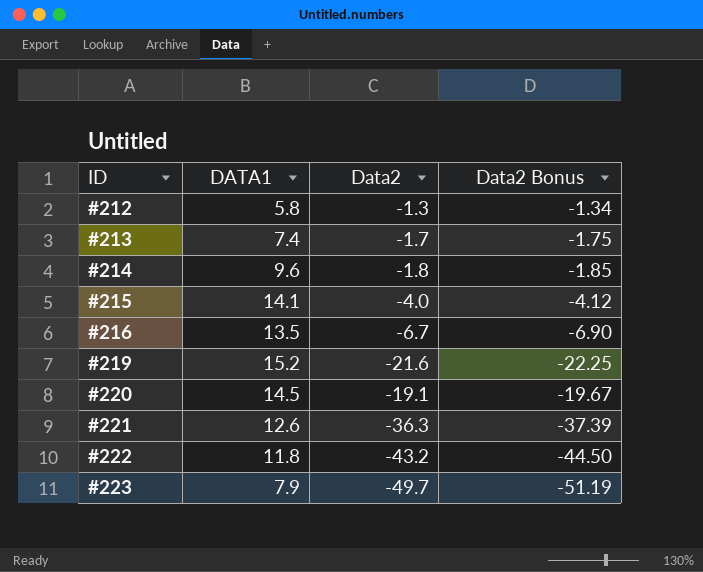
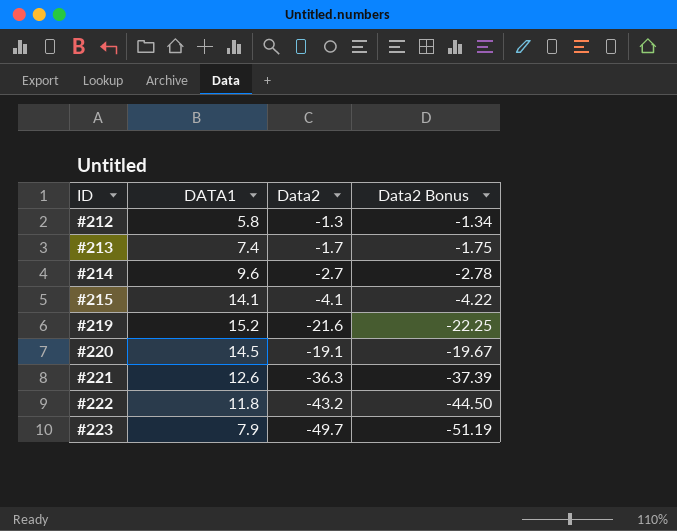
row #216: 13.5 | -6.7 | -6.90 -> none
#214 | Data2: -1.8 -> -2.7
#214 | Data2 Bonus: -1.85 -> -2.78
#215 | Data2: -4.0 -> -4.1
#215 | Data2 Bonus: -4.12 -> -4.22

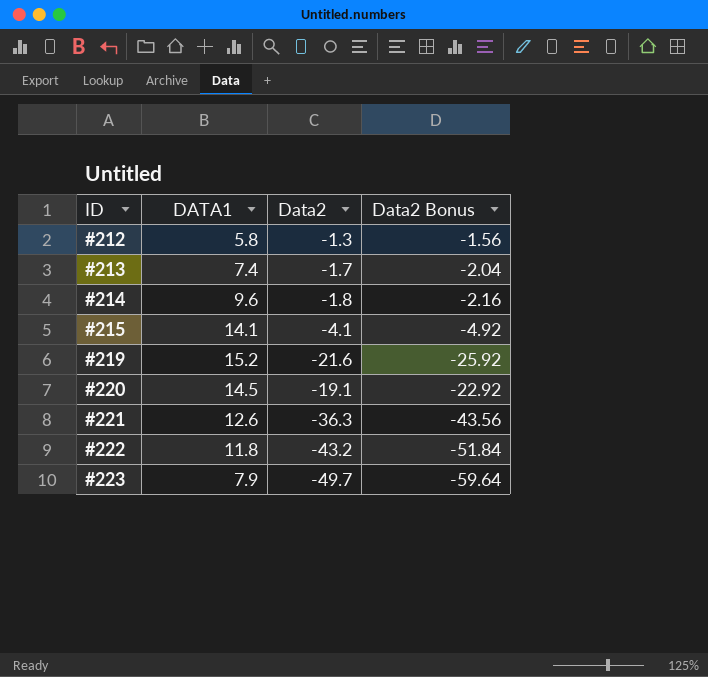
column Data2 Bonus | formula: [Data2] * 1.03 -> [Data2] * 1.2
#214 | Data2: -2.7 -> -1.8

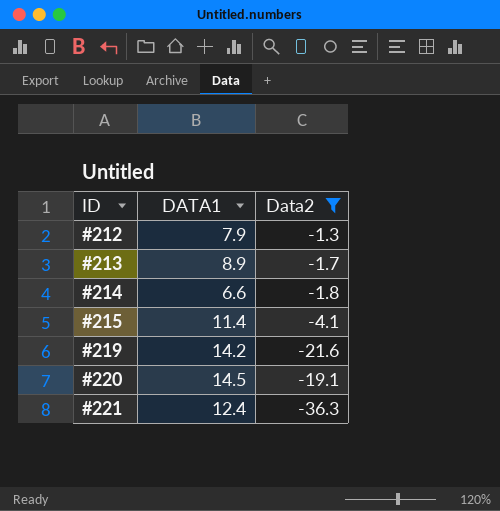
filter: none -> Data2 >= -36.3
column Data2 Bonus | formula: [Data2] * 1.2 -> none
#212 | DATA1: 5.8 -> 7.9
#213 | DATA1: 7.4 -> 8.9
#214 | DATA1: 9.6 -> 6.6
#215 | DATA1: 14.1 -> 11.4
#219 | DATA1: 15.2 -> 14.2
#221 | DATA1: 12.6 -> 12.4

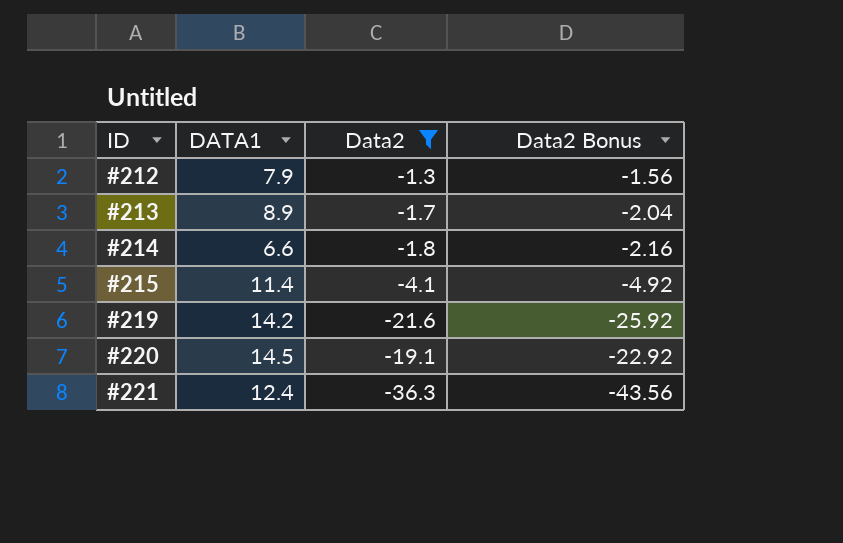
column Data2 Bonus | formula: none -> [Data2] * 1.2

